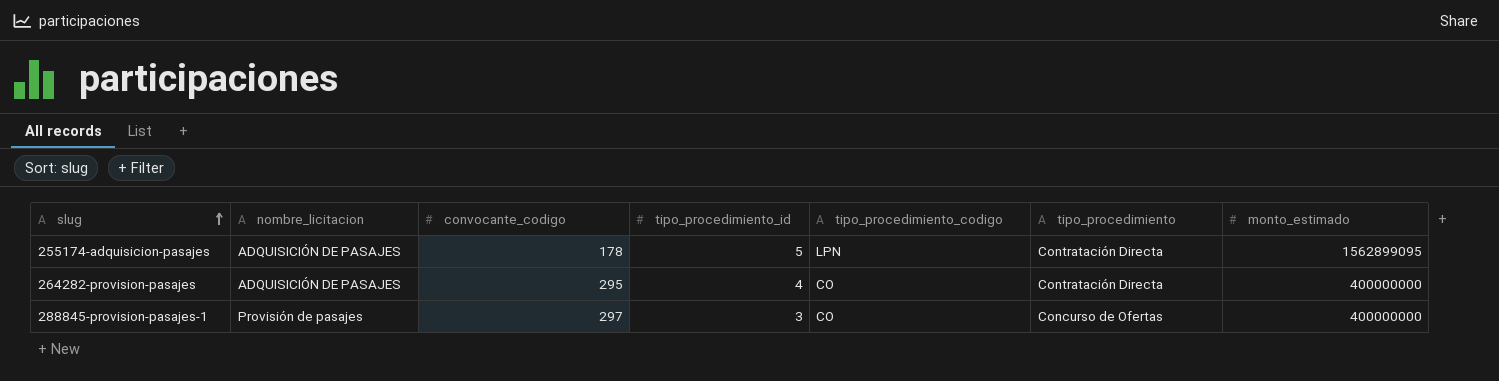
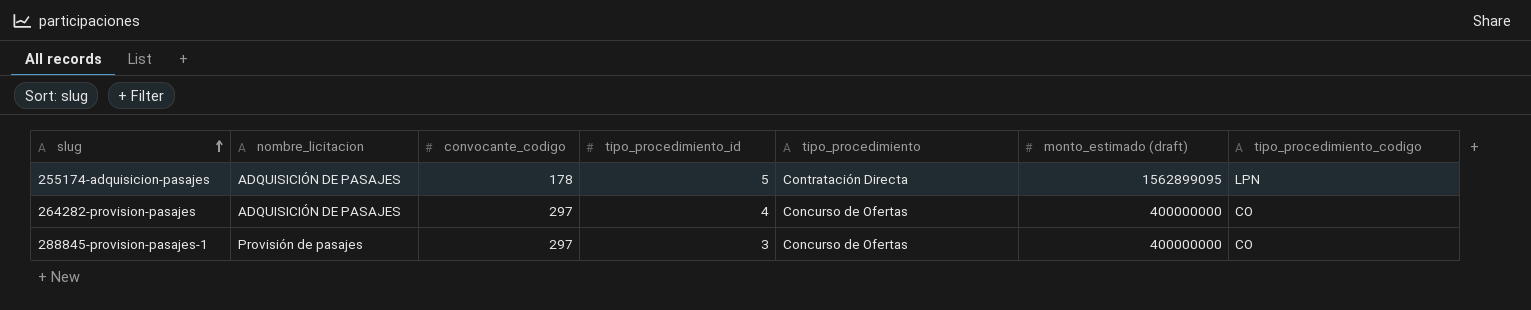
column name: monto_estimado -> monto_estimado (draft)
column tipo_procedimiento_codigo | position: 5 -> 7
264282-provision-pasajes | convocante_codigo: 295 -> 297
264282-provision-pasajes | tipo_procedimiento: Contratación Directa -> Concurso de Ofertas

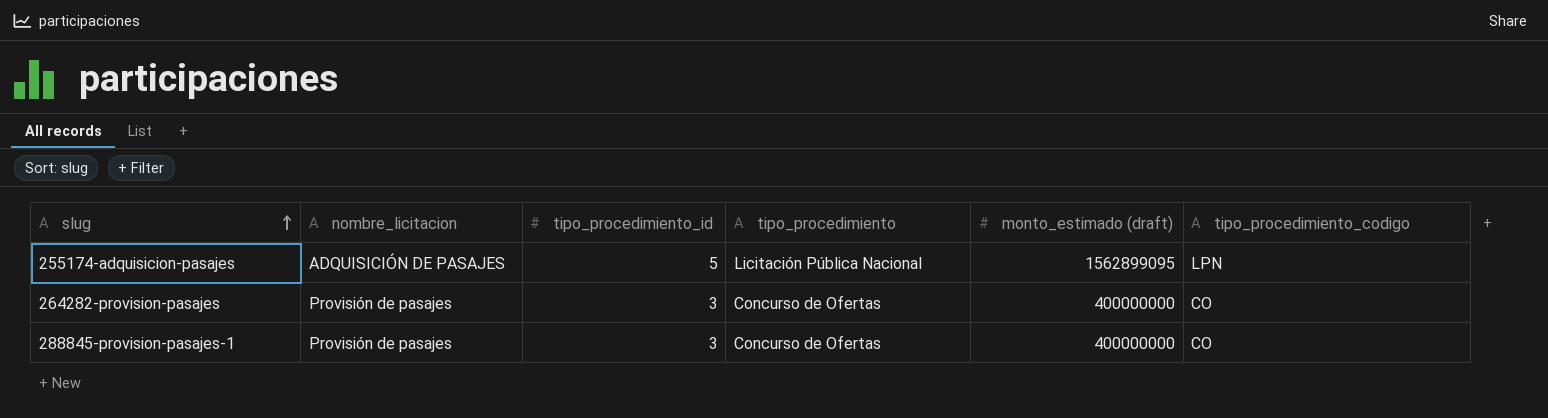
column convocante_codigo | position: 3 -> none
255174-adquisicion-pasajes | tipo_procedimiento: Contratación Directa -> Licitación Pública Nacional
264282-provision-pasajes | nombre_licitacion: ADQUISICIÓN DE PASAJES -> Provisión de pasajes
264282-provision-pasajes | tipo_procedimiento_id: 4 -> 3

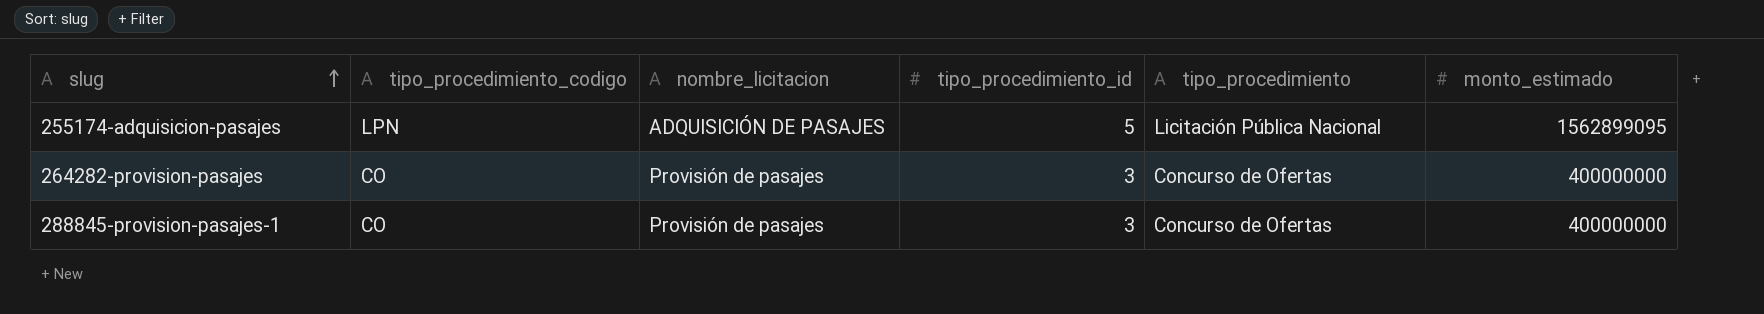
column tipo_procedimiento_codigo | position: 6 -> 2
column name: monto_estimado (draft) -> monto_estimado

